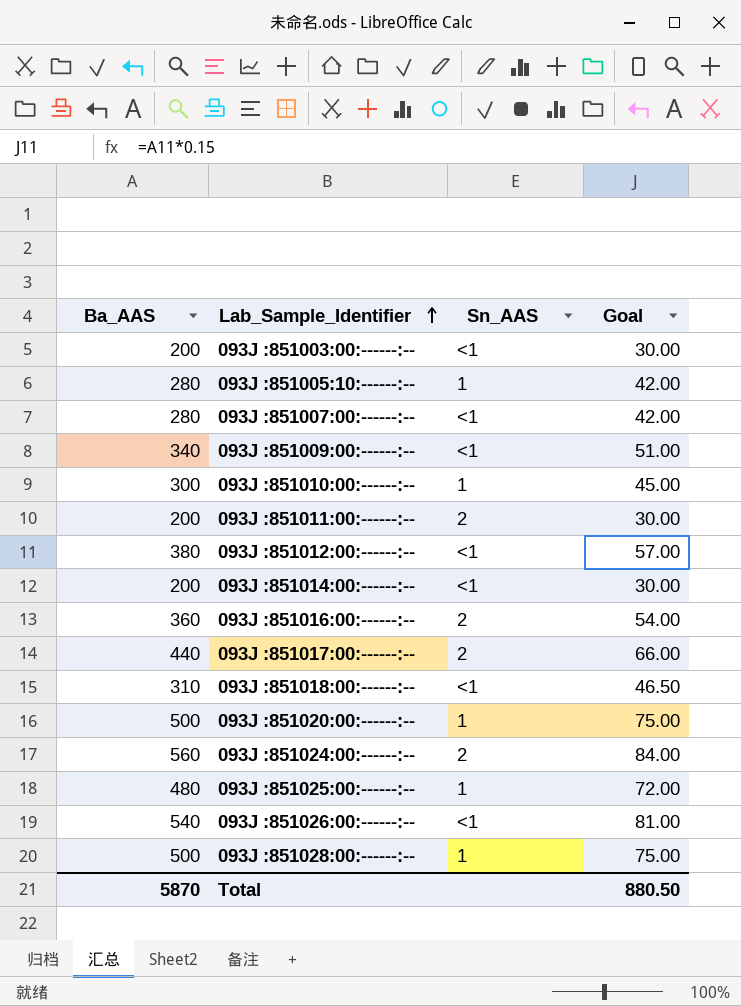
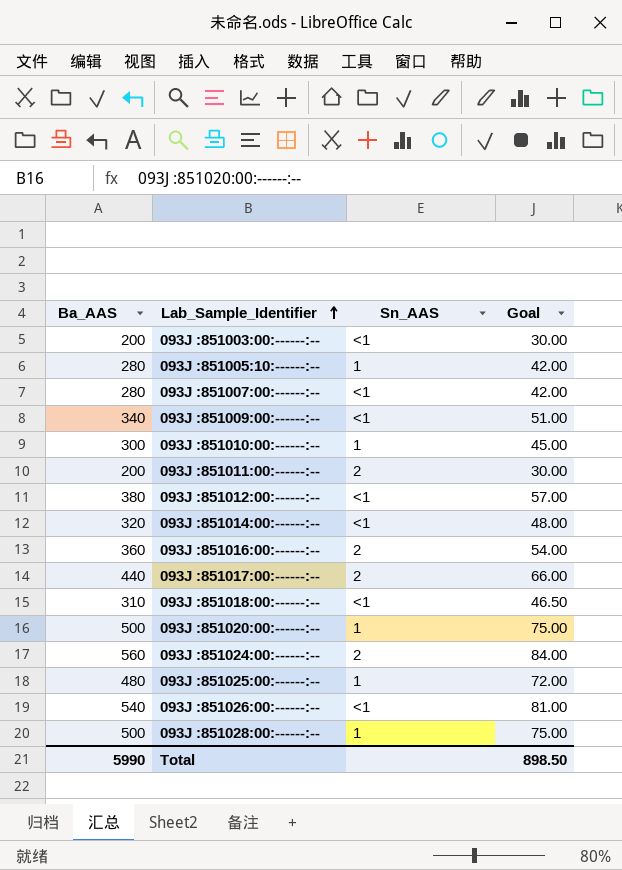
093J :851014:00:------:-- | Ba_AAS: 200 -> 320
093J :851014:00:------:-- | Goal: 30.00 -> 48.00
Total | Ba_AAS: 5870 -> 5990
Total | Goal: 880.50 -> 898.50

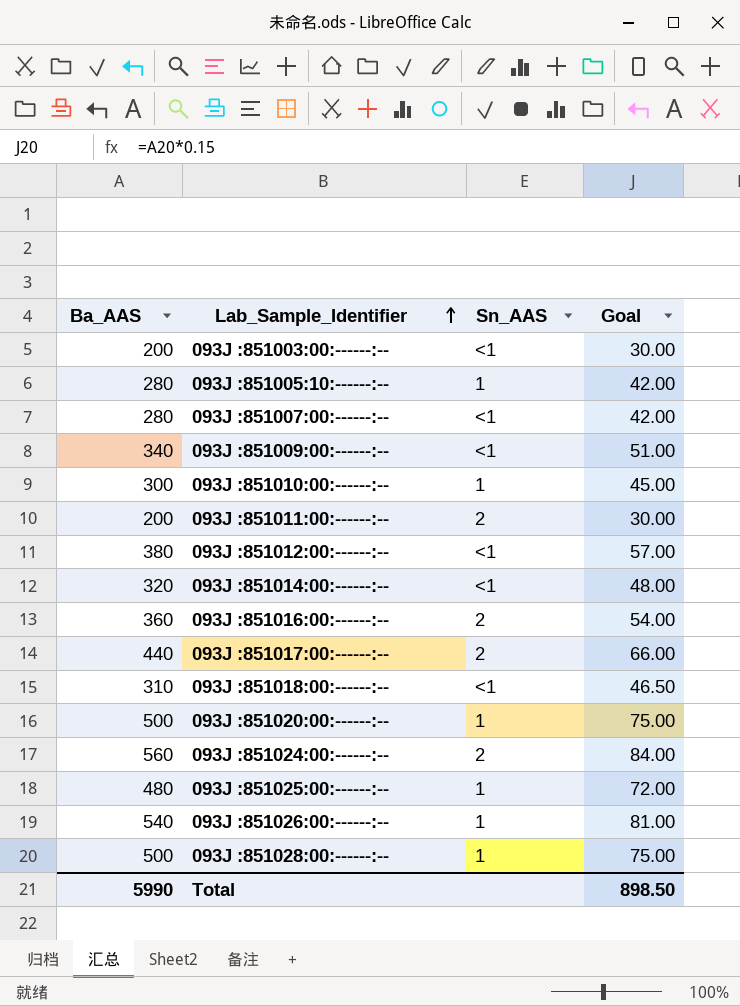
093J :851026:00:------:-- | Sn_AAS: <1 -> 1

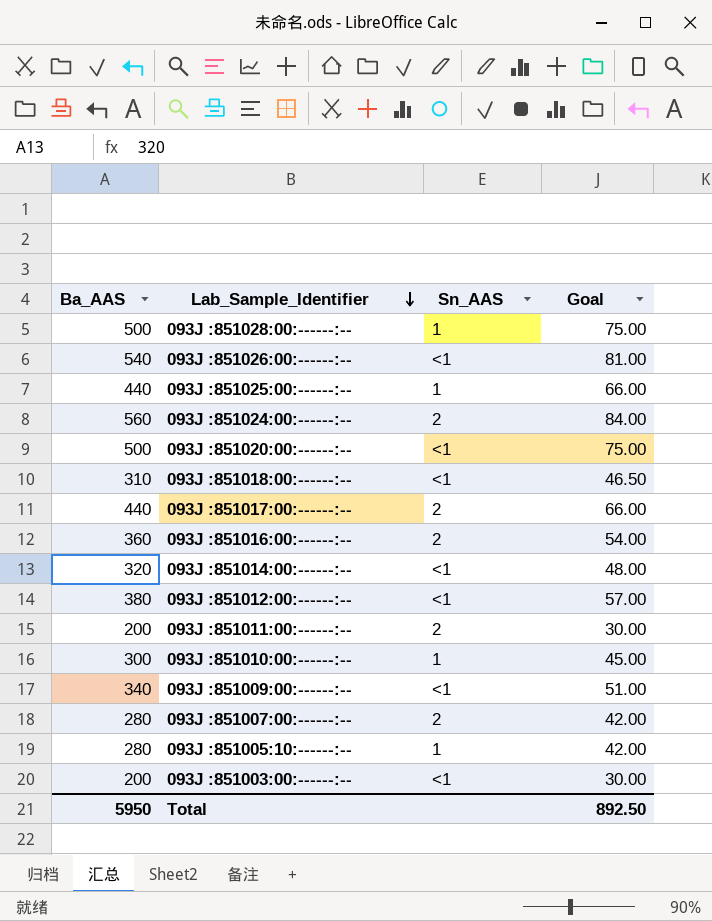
row order: Lab_Sample_Identifier ascending -> Lab_Sample_Identifier descending
093J :851026:00:------:-- | Sn_AAS: 1 -> <1
093J :851025:00:------:-- | Ba_AAS: 480 -> 440
093J :851025:00:------:-- | Goal: 72.00 -> 66.00
093J :851020:00:------:-- | Sn_AAS: 1 -> <1
093J :851007:00:------:-- | Sn_AAS: <1 -> 2
Total | Ba_AAS: 5990 -> 5950
Total | Goal: 898.50 -> 892.50

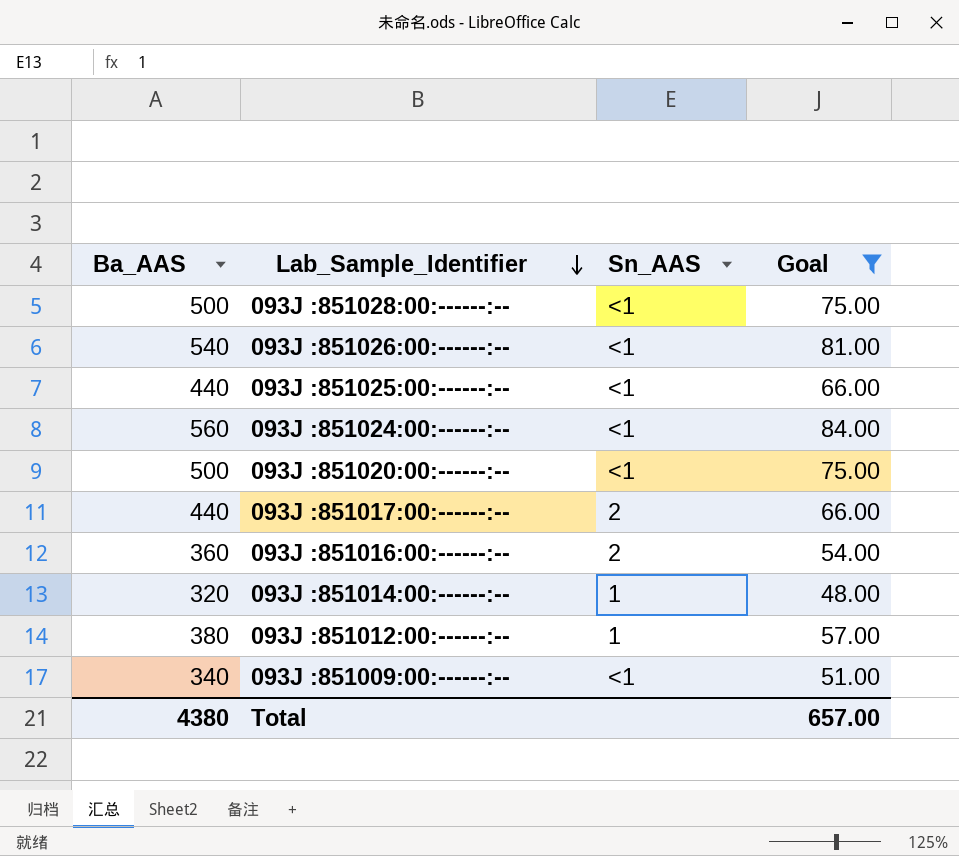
filter: none -> Goal >= 48.00
093J :851028:00:------:-- | Sn_AAS: 1 -> <1
093J :851025:00:------:-- | Sn_AAS: 1 -> <1
093J :851024:00:------:-- | Sn_AAS: 2 -> <1
093J :851014:00:------:-- | Sn_AAS: <1 -> 1
093J :851012:00:------:-- | Sn_AAS: <1 -> 1
Total | Ba_AAS: 5950 -> 4380
Total | Goal: 892.50 -> 657.00

